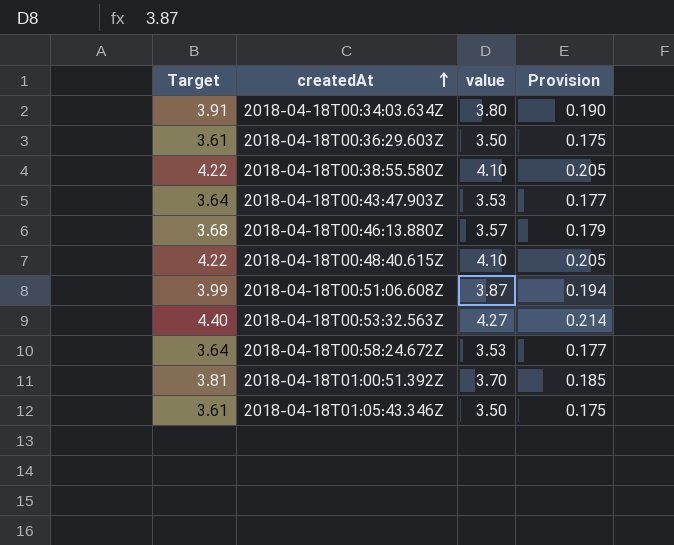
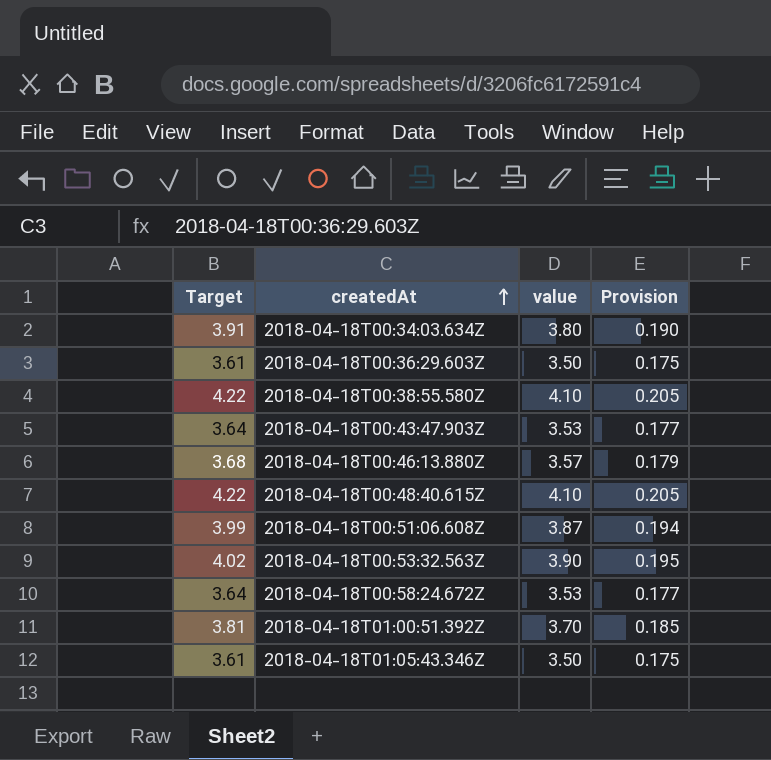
2018-04-18T00:53:32.563Z | Target: 4.40 -> 4.02
2018-04-18T00:53:32.563Z | value: 4.27 -> 3.90
2018-04-18T00:53:32.563Z | Provision: 0.214 -> 0.195

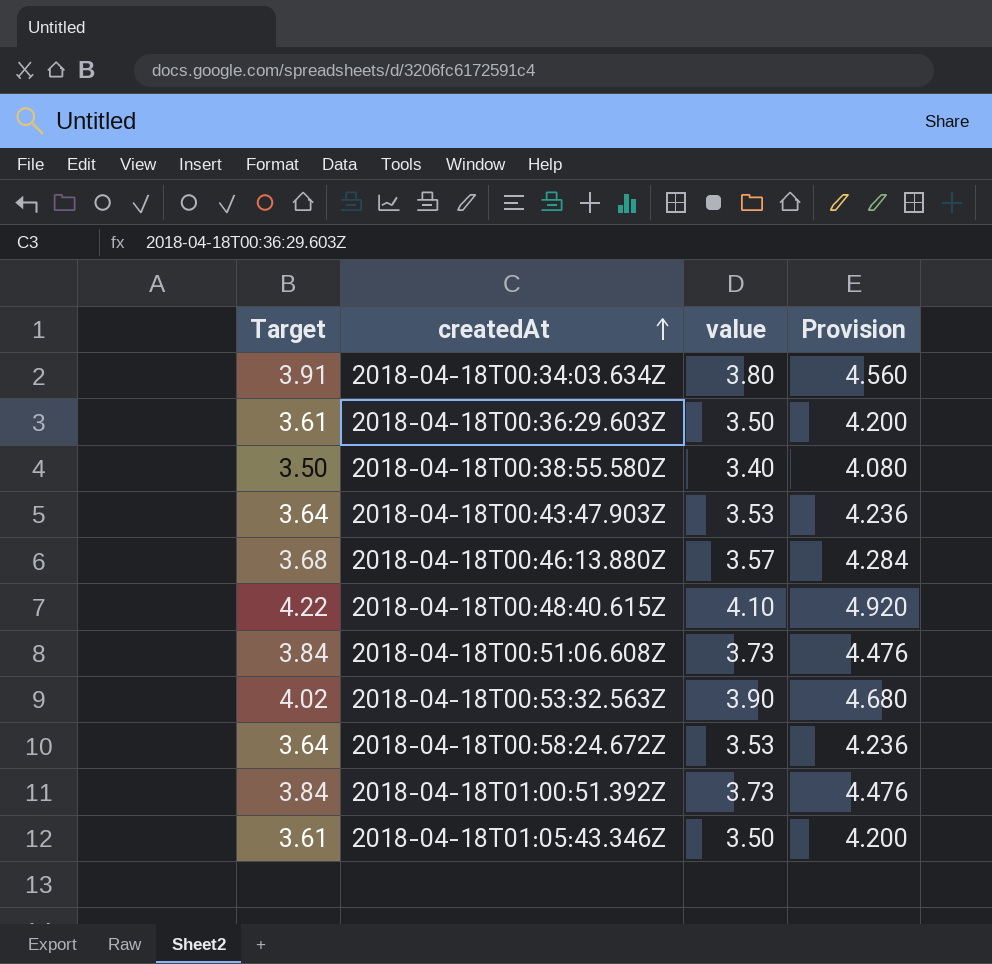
column Provision | formula: [value] * 0.05 -> [value] * 1.2
2018-04-18T00:38:55.580Z | Target: 4.22 -> 3.50
2018-04-18T00:38:55.580Z | value: 4.10 -> 3.40
2018-04-18T00:51:06.608Z | Target: 3.99 -> 3.84
2018-04-18T00:51:06.608Z | value: 3.87 -> 3.73
2018-04-18T01:00:51.392Z | Target: 3.81 -> 3.84
2018-04-18T01:00:51.392Z | value: 3.70 -> 3.73

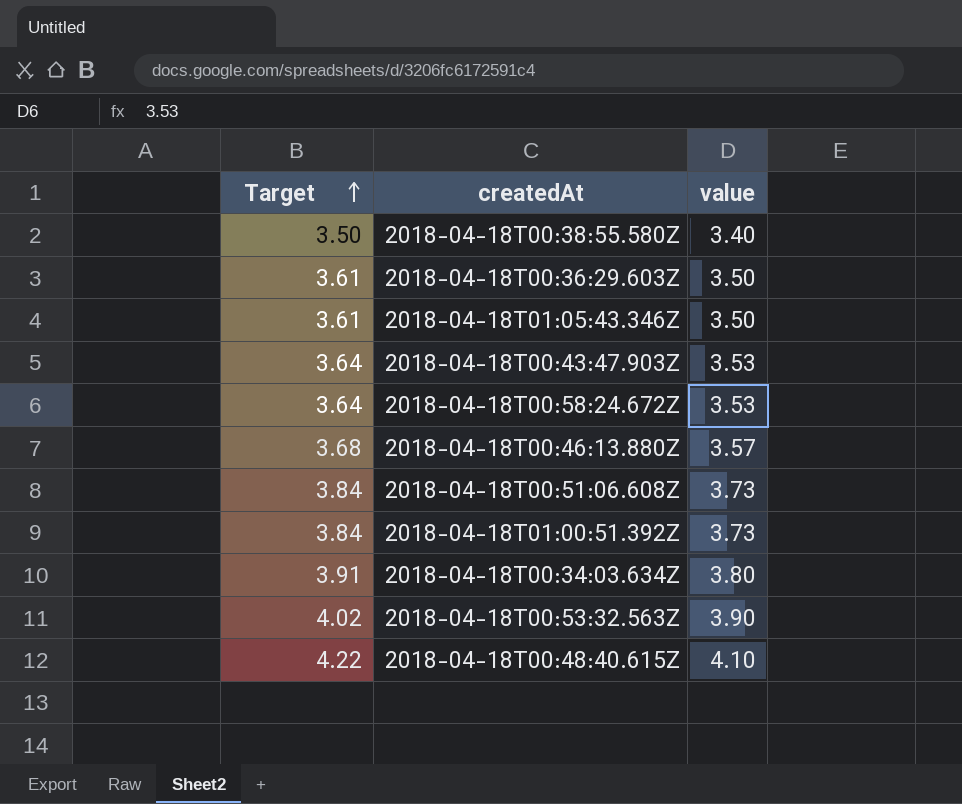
row order: createdAt ascending -> Target ascending
column Provision | formula: [value] * 1.2 -> none

